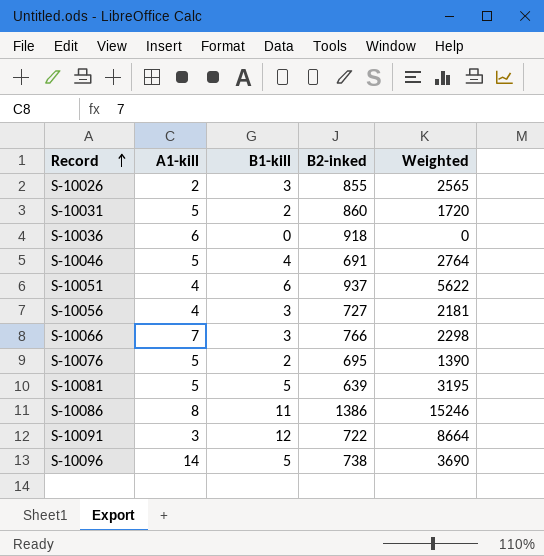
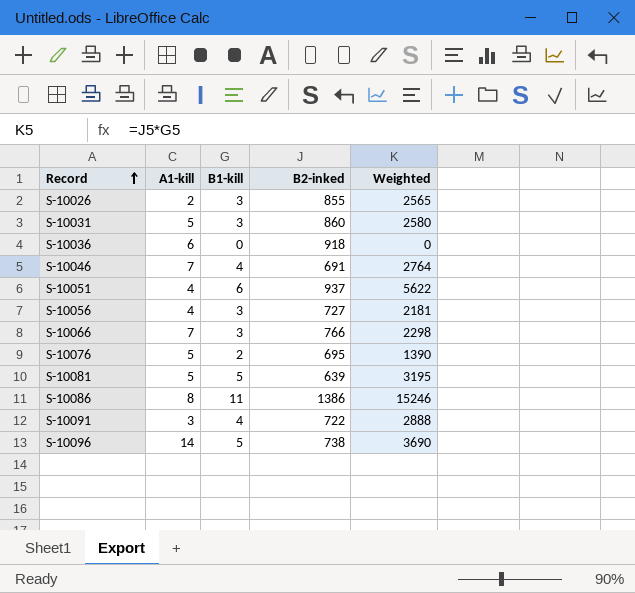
S-10031 | B1-kill: 2 -> 3
S-10031 | Weighted: 1720 -> 2580
S-10046 | A1-kill: 5 -> 7
S-10091 | B1-kill: 12 -> 4
S-10091 | Weighted: 8664 -> 2888

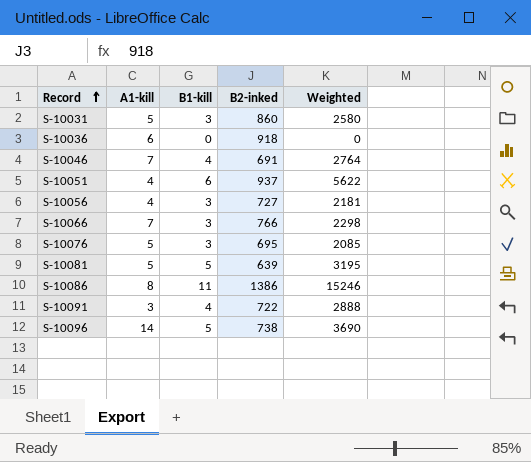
row S-10026: 2 | 3 | 855 | 2565 -> none
S-10076 | B1-kill: 2 -> 3
S-10076 | Weighted: 1390 -> 2085

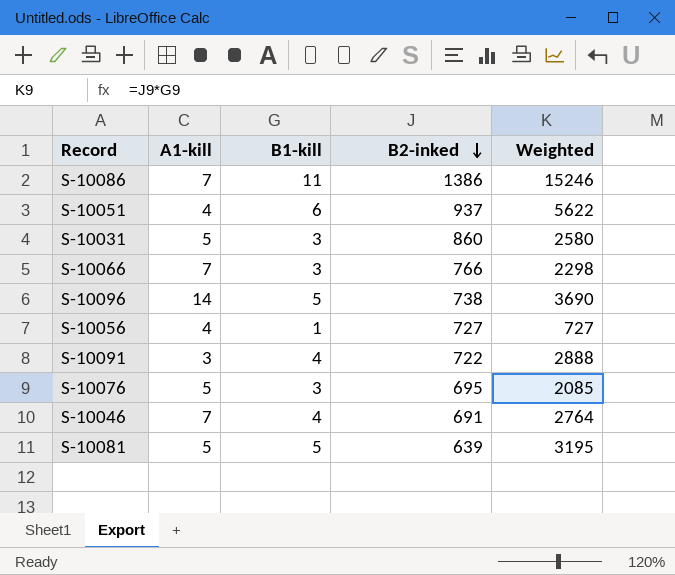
row order: Record ascending -> B2-inked descending
row S-10036: 6 | 0 | 918 | 0 -> none
S-10086 | A1-kill: 8 -> 7
S-10056 | B1-kill: 3 -> 1
S-10056 | Weighted: 2181 -> 727

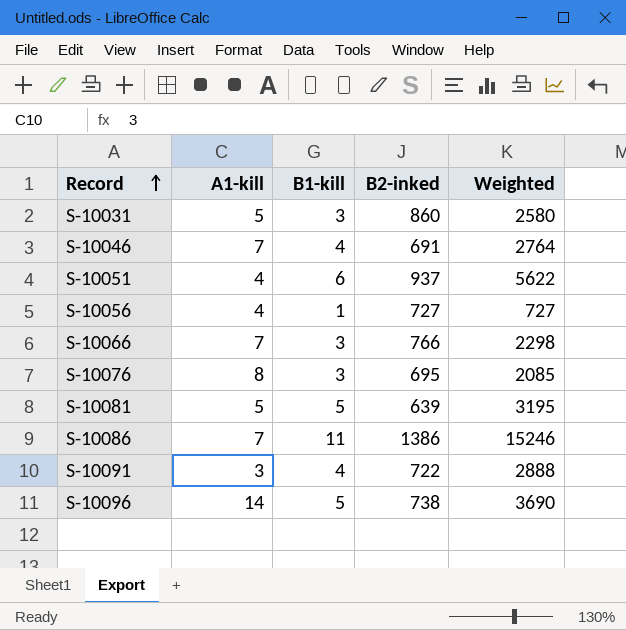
row order: B2-inked descending -> Record ascending
S-10076 | A1-kill: 5 -> 8

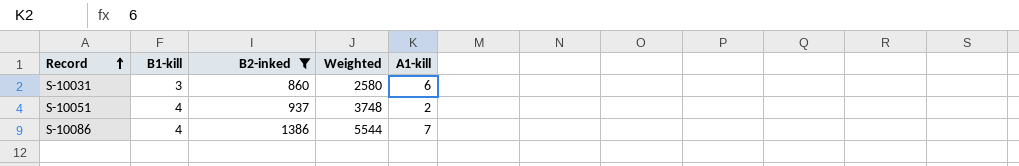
filter: none -> B2-inked >= 860
column A1-kill | position: 2 -> 5
S-10031 | A1-kill: 5 -> 6
S-10051 | B1-kill: 6 -> 4
S-10051 | Weighted: 5622 -> 3748
S-10051 | A1-kill: 4 -> 2
S-10086 | B1-kill: 11 -> 4
S-10086 | Weighted: 15246 -> 5544

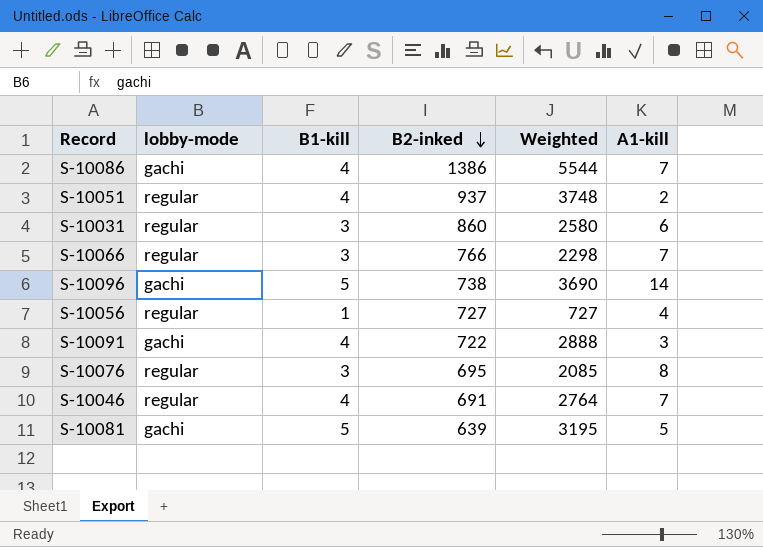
filter: B2-inked >= 860 -> none
row order: Record ascending -> B2-inked descending
column lobby-mode | position: none -> 2

